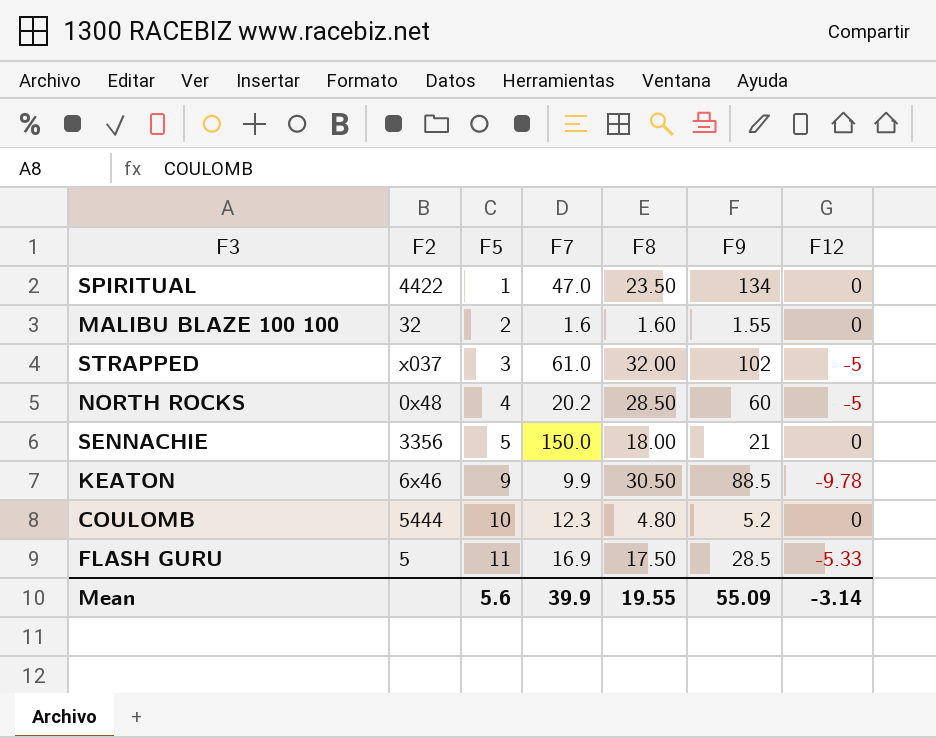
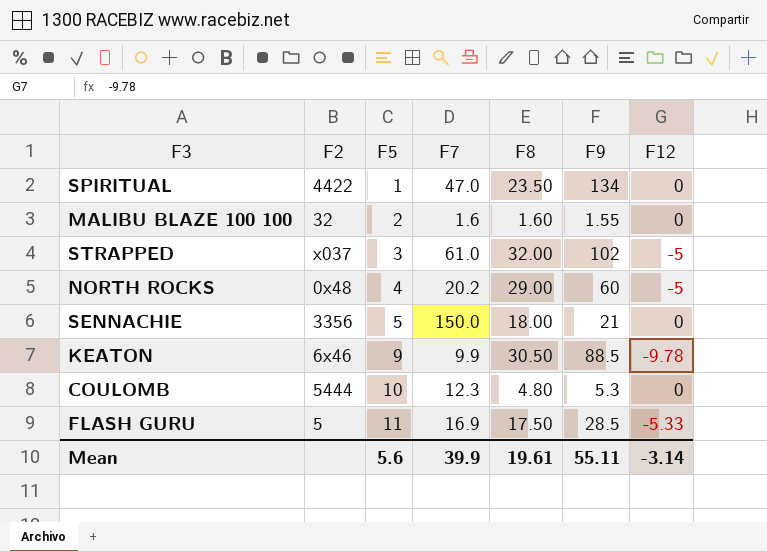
NORTH ROCKS | F8: 28.50 -> 29.00
COULOMB | F9: 5.2 -> 5.3
Mean | F8: 19.55 -> 19.61
Mean | F9: 55.09 -> 55.11

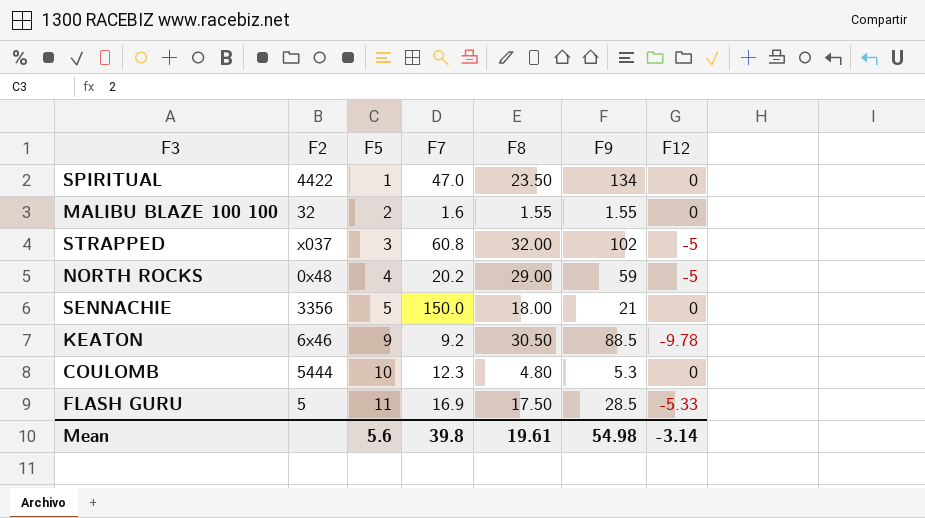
MALIBU BLAZE 100 100 | F8: 1.60 -> 1.55
STRAPPED | F7: 61.0 -> 60.8
NORTH ROCKS | F9: 60 -> 59
KEATON | F7: 9.9 -> 9.2
Mean | F7: 39.9 -> 39.8
Mean | F9: 55.11 -> 54.98

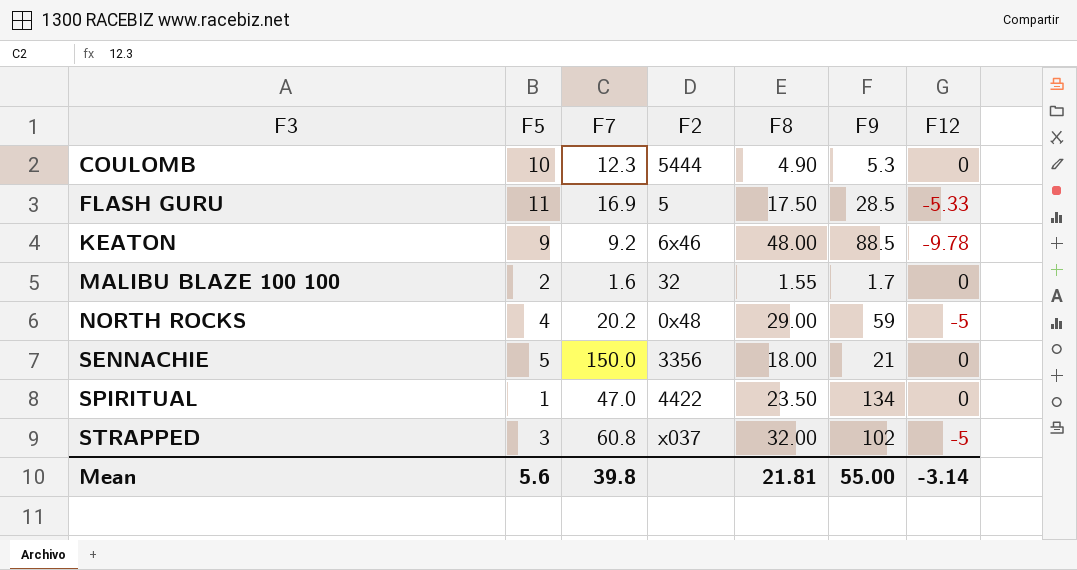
row order: F5 ascending -> F3 ascending
column F2 | position: 2 -> 4
COULOMB | F8: 4.80 -> 4.90
KEATON | F8: 30.50 -> 48.00
MALIBU BLAZE 100 100 | F9: 1.55 -> 1.7
Mean | F8: 19.61 -> 21.81
Mean | F9: 54.98 -> 55.00

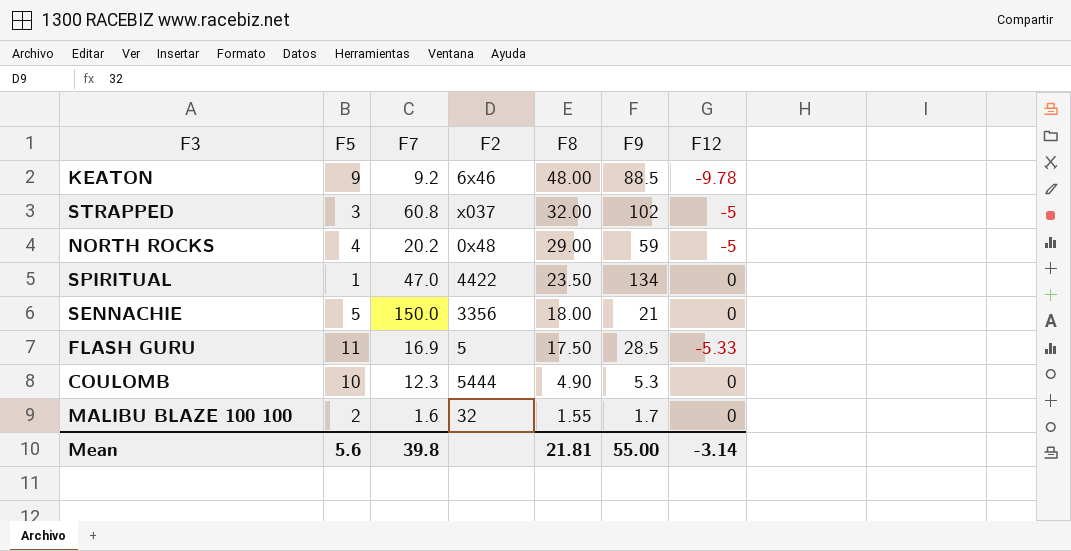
row order: F3 ascending -> F8 descending

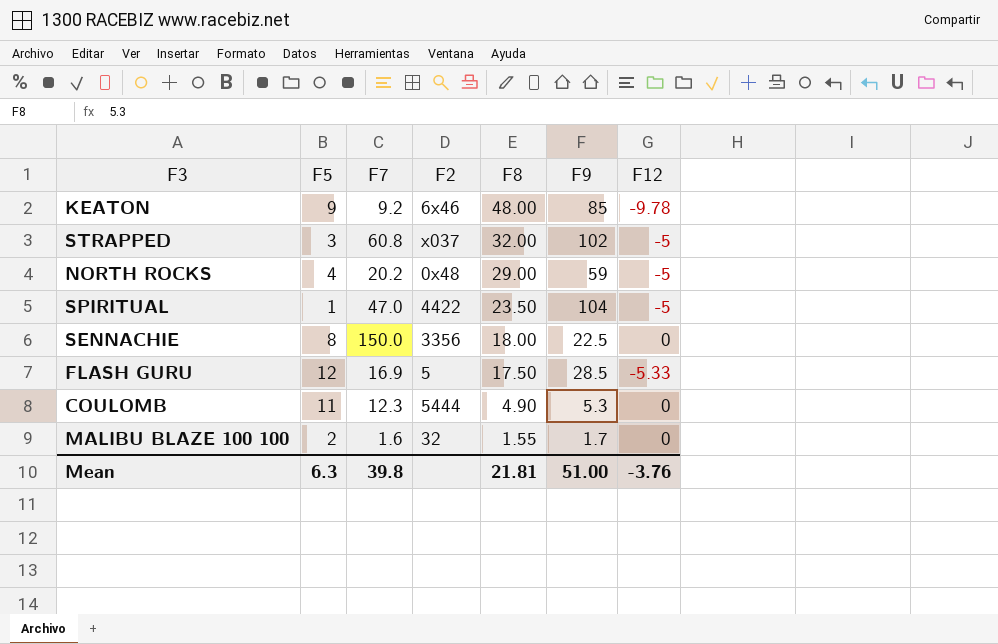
KEATON | F9: 88.5 -> 85
SPIRITUAL | F9: 134 -> 104
SPIRITUAL | F12: 0 -> -5
SENNACHIE | F5: 5 -> 8
SENNACHIE | F9: 21 -> 22.5
FLASH GURU | F5: 11 -> 12
COULOMB | F5: 10 -> 11
Mean | F5: 5.6 -> 6.3
Mean | F9: 55.00 -> 51.00
Mean | F12: -3.14 -> -3.76

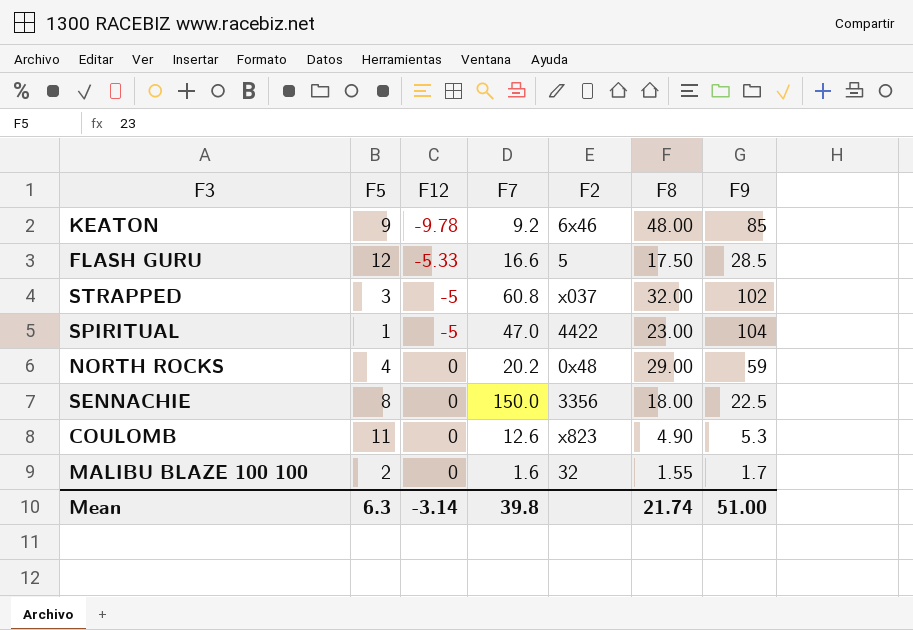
row order: F8 descending -> F12 ascending
column F12 | position: 7 -> 3
FLASH GURU | F7: 16.9 -> 16.6
SPIRITUAL | F8: 23.50 -> 23.00
NORTH ROCKS | F12: -5 -> 0
COULOMB | F7: 12.3 -> 12.6
COULOMB | F2: 5444 -> x823
Mean | F12: -3.76 -> -3.14
Mean | F8: 21.81 -> 21.74

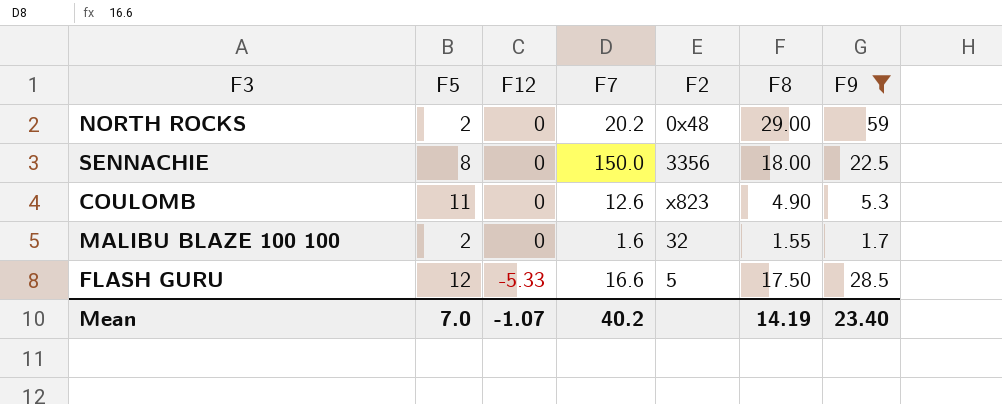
filter: none -> F9 <= 59
row order: F12 ascending -> F12 descending
NORTH ROCKS | F5: 4 -> 2
Mean | F5: 6.3 -> 7.0
Mean | F12: -3.14 -> -1.07
Mean | F7: 39.8 -> 40.2
Mean | F8: 21.74 -> 14.19
Mean | F9: 51.00 -> 23.40

